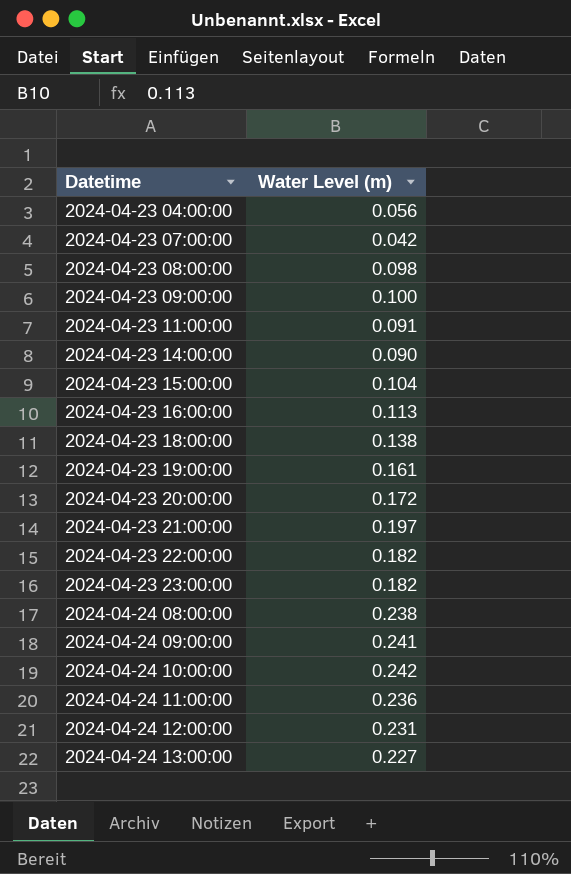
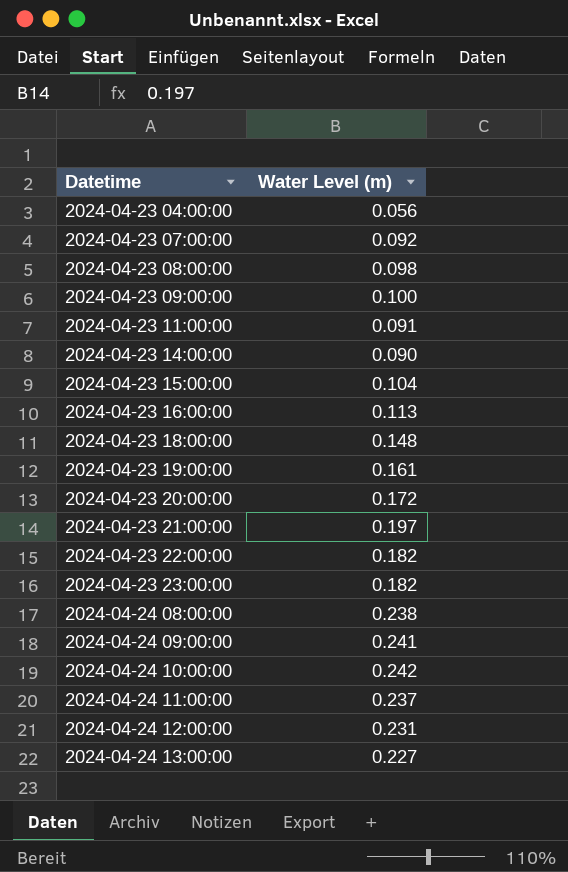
2024-04-23 07:00:00 | Water Level (m): 0.042 -> 0.092
2024-04-23 18:00:00 | Water Level (m): 0.138 -> 0.148
2024-04-24 11:00:00 | Water Level (m): 0.236 -> 0.237

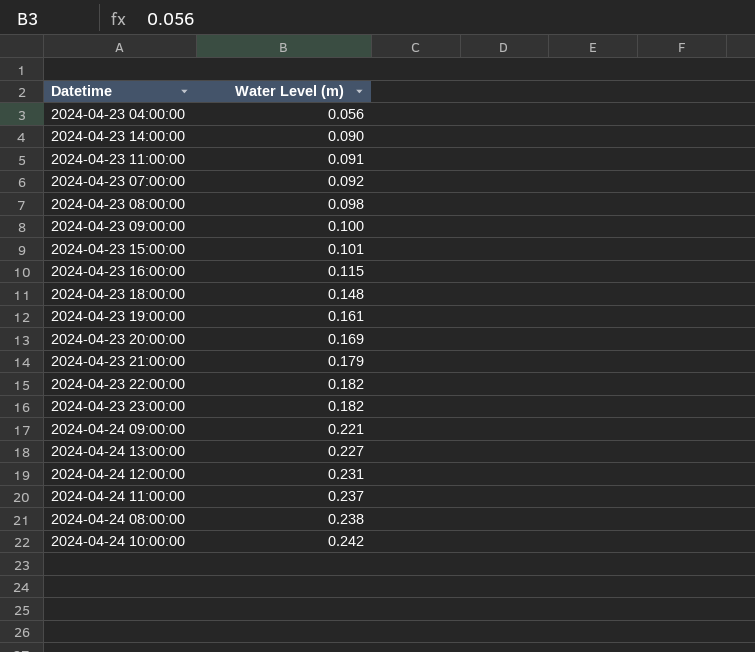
row order: Datetime ascending -> Water Level (m) ascending
2024-04-23 15:00:00 | Water Level (m): 0.104 -> 0.101
2024-04-23 16:00:00 | Water Level (m): 0.113 -> 0.115
2024-04-23 20:00:00 | Water Level (m): 0.172 -> 0.169
2024-04-23 21:00:00 | Water Level (m): 0.197 -> 0.179
2024-04-24 09:00:00 | Water Level (m): 0.241 -> 0.221

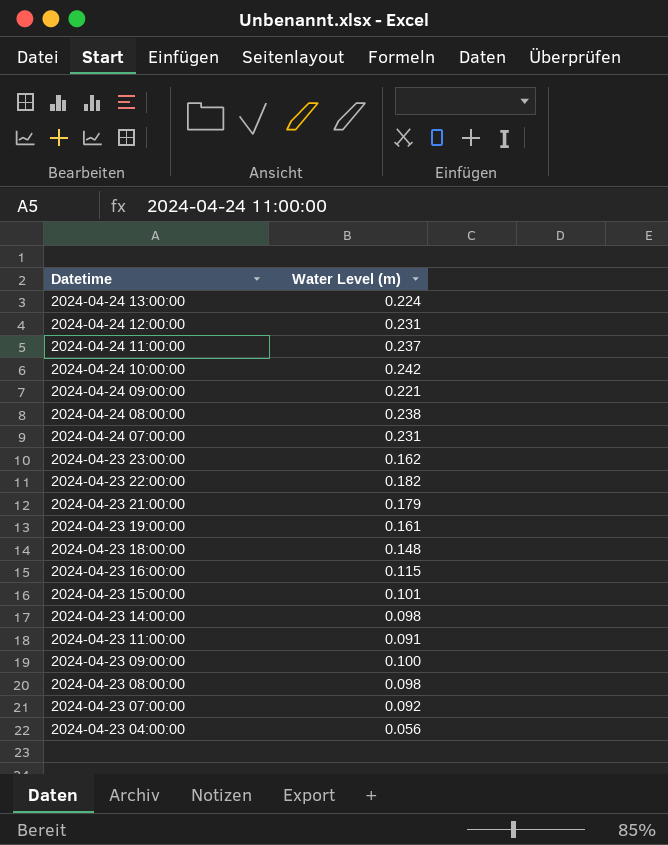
row order: Water Level (m) ascending -> Datetime descending
row 2024-04-23 20:00:00: 0.169 -> none
2024-04-24 13:00:00 | Water Level (m): 0.227 -> 0.224
row 2024-04-24 07:00:00: none -> 0.231
2024-04-23 23:00:00 | Water Level (m): 0.182 -> 0.162
2024-04-23 14:00:00 | Water Level (m): 0.090 -> 0.098

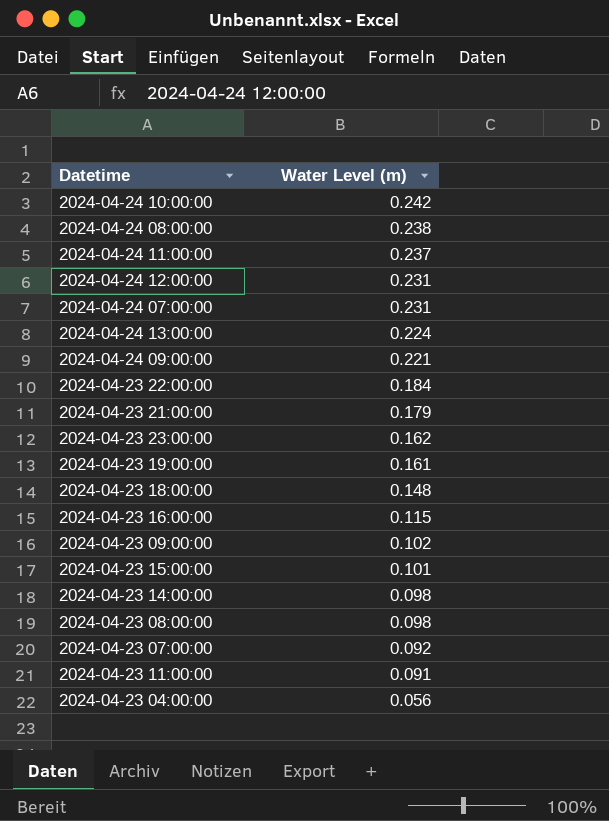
row order: Datetime descending -> Water Level (m) descending
2024-04-23 22:00:00 | Water Level (m): 0.182 -> 0.184
2024-04-23 09:00:00 | Water Level (m): 0.100 -> 0.102

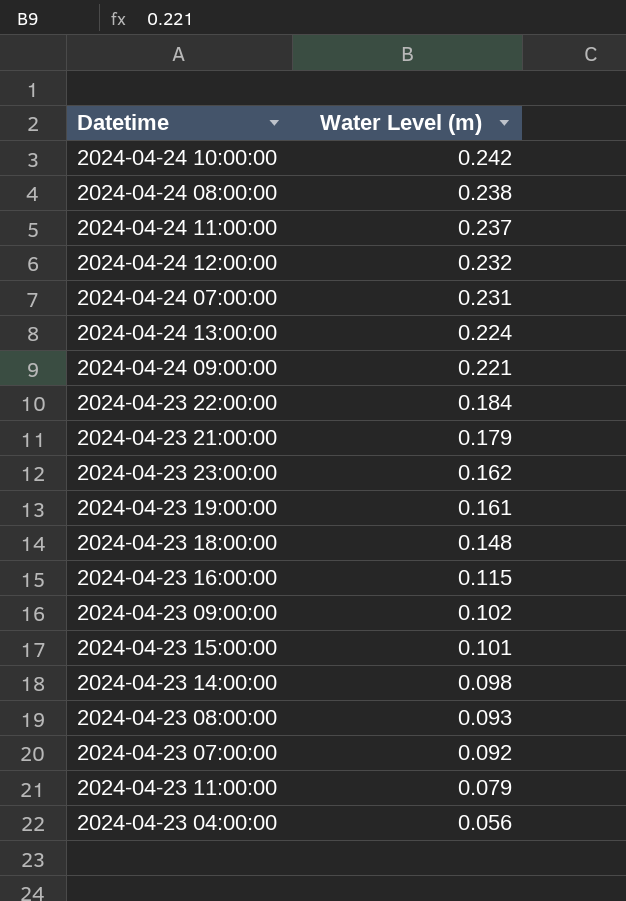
2024-04-24 12:00:00 | Water Level (m): 0.231 -> 0.232
2024-04-23 08:00:00 | Water Level (m): 0.098 -> 0.093
2024-04-23 11:00:00 | Water Level (m): 0.091 -> 0.079

